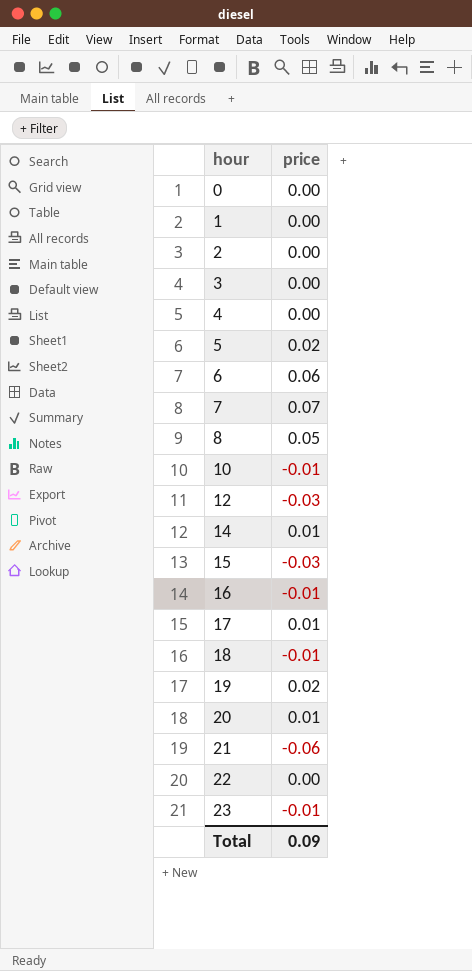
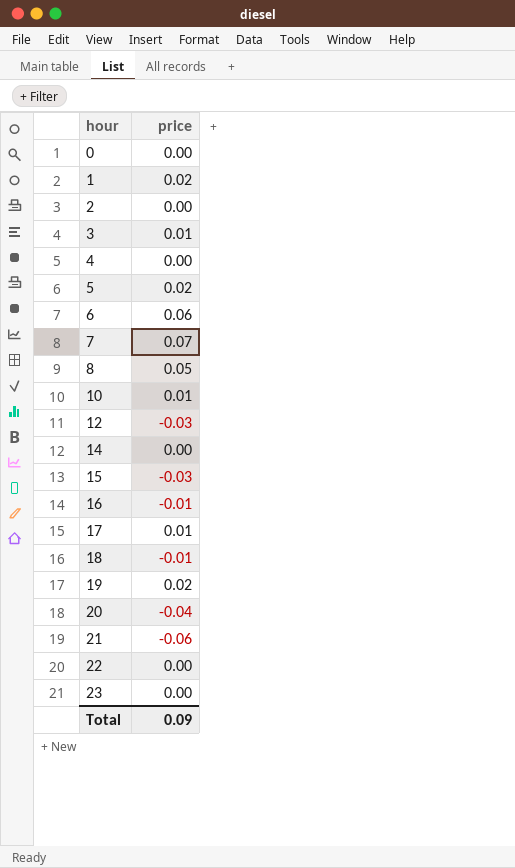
1 | price: 0.00 -> 0.02
3 | price: 0.00 -> 0.01
10 | price: -0.01 -> 0.01
14 | price: 0.01 -> 0.00
20 | price: 0.01 -> -0.04
23 | price: -0.01 -> 0.00

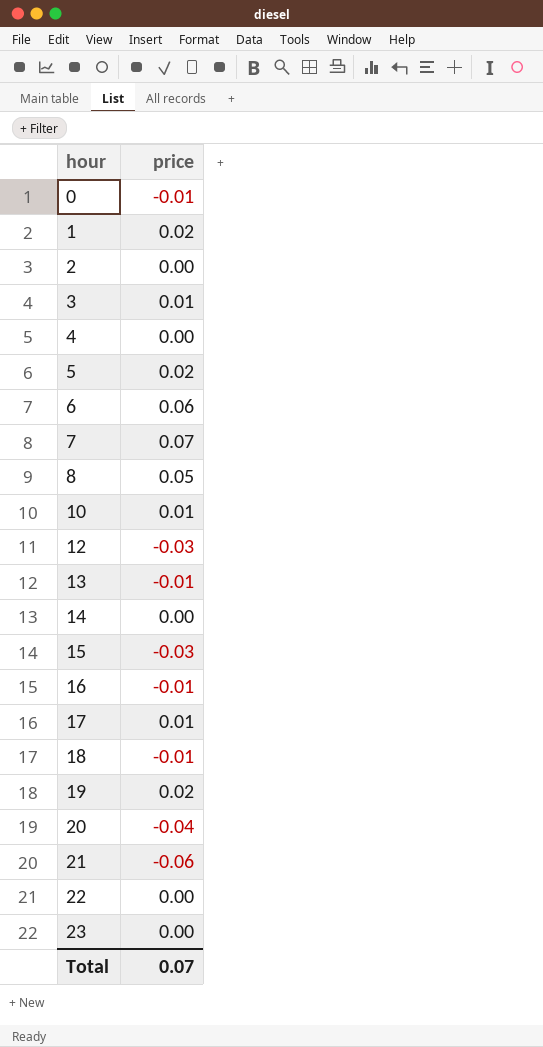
0 | price: 0.00 -> -0.01
row 13: none -> -0.01
Total | price: 0.09 -> 0.07

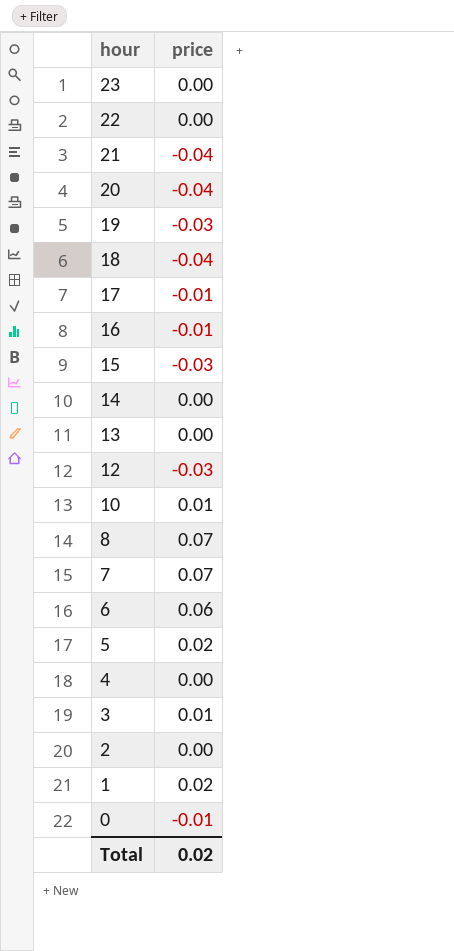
row order: hour ascending -> hour descending
21 | price: -0.06 -> -0.04
19 | price: 0.02 -> -0.03
18 | price: -0.01 -> -0.04
17 | price: 0.01 -> -0.01
13 | price: -0.01 -> 0.00
8 | price: 0.05 -> 0.07
Total | price: 0.07 -> 0.02

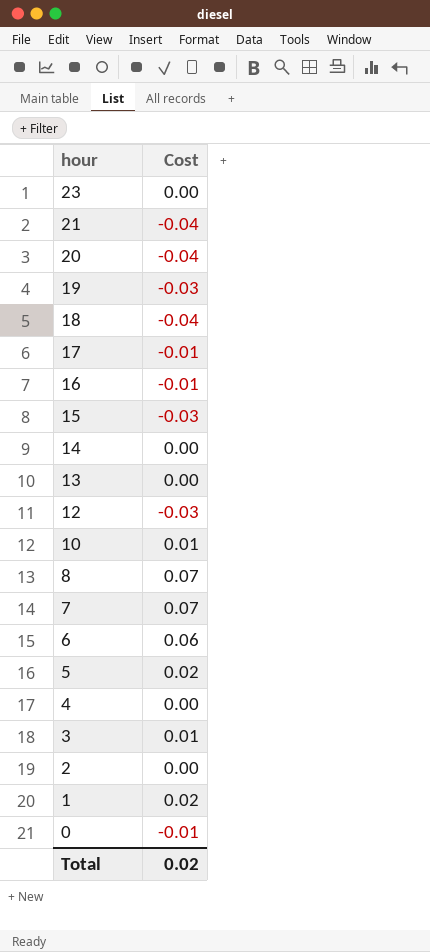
column name: price -> Cost
row 22: 0.00 -> none

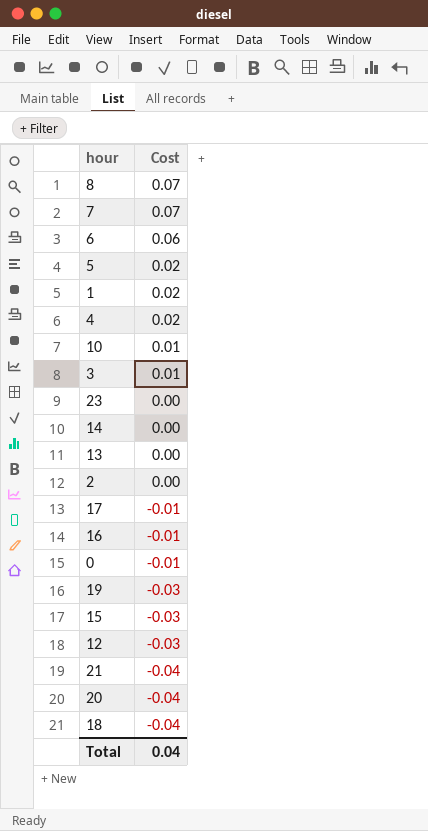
row order: hour descending -> Cost descending
4 | Cost: 0.00 -> 0.02
Total | Cost: 0.02 -> 0.04

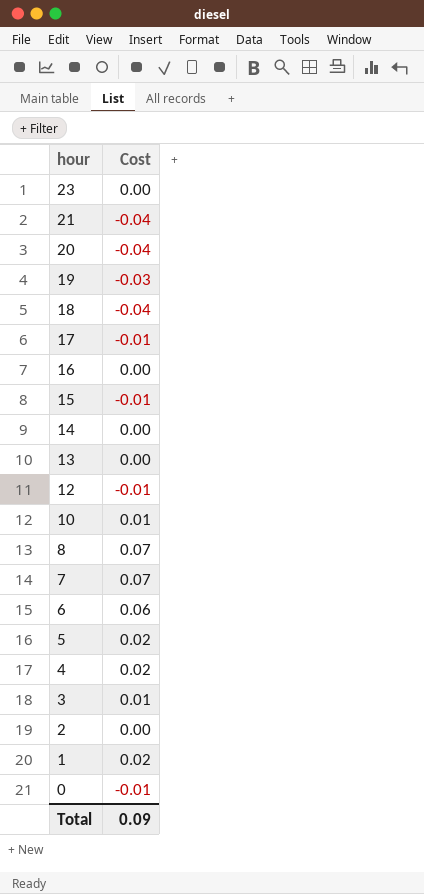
row order: Cost descending -> hour descending
16 | Cost: -0.01 -> 0.00
15 | Cost: -0.03 -> -0.01
12 | Cost: -0.03 -> -0.01
Total | Cost: 0.04 -> 0.09

